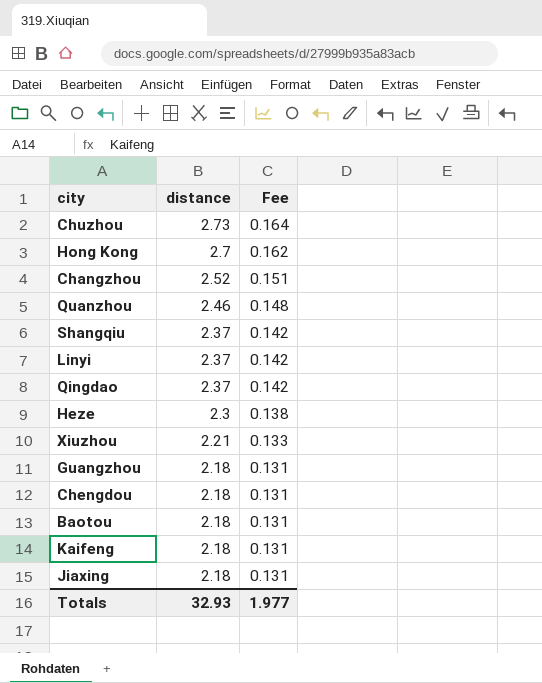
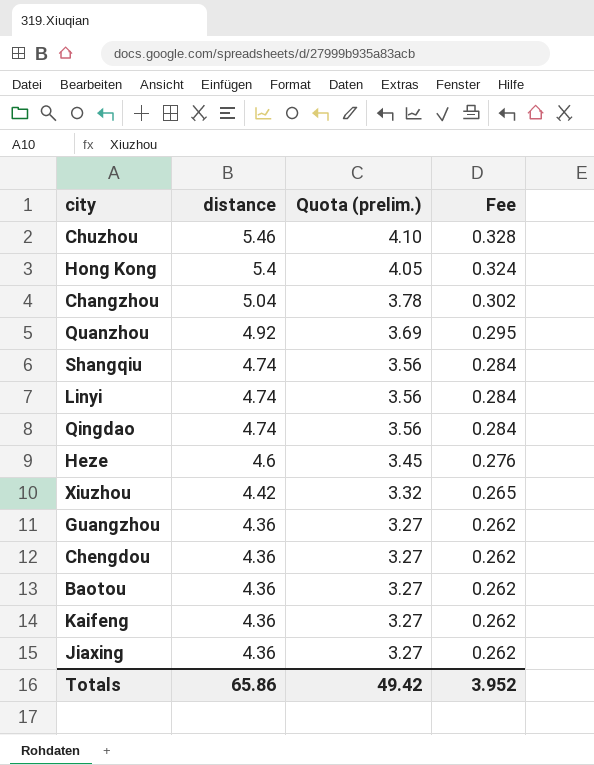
column Quota (prelim.) | formula: none -> [distance] * 0.75
Chuzhou | distance: 2.73 -> 5.46
Chuzhou | Fee: 0.164 -> 0.328
Hong Kong | distance: 2.7 -> 5.4
Hong Kong | Fee: 0.162 -> 0.324
Changzhou | distance: 2.52 -> 5.04
Changzhou | Fee: 0.151 -> 0.302
Quanzhou | distance: 2.46 -> 4.92
Quanzhou | Fee: 0.148 -> 0.295
Shangqiu | distance: 2.37 -> 4.74
Shangqiu | Fee: 0.142 -> 0.284
Linyi | distance: 2.37 -> 4.74
Linyi | Fee: 0.142 -> 0.284
Qingdao | distance: 2.37 -> 4.74
Qingdao | Fee: 0.142 -> 0.284
Heze | distance: 2.3 -> 4.6
Heze | Fee: 0.138 -> 0.276
Xiuzhou | distance: 2.21 -> 4.42
Xiuzhou | Fee: 0.133 -> 0.265
Guangzhou | distance: 2.18 -> 4.36
Guangzhou | Fee: 0.131 -> 0.262
Chengdou | distance: 2.18 -> 4.36
Chengdou | Fee: 0.131 -> 0.262
Baotou | distance: 2.18 -> 4.36
Baotou | Fee: 0.131 -> 0.262
Kaifeng | distance: 2.18 -> 4.36
Kaifeng | Fee: 0.131 -> 0.262
Jiaxing | distance: 2.18 -> 4.36
Jiaxing | Fee: 0.131 -> 0.262
Totals | distance: 32.93 -> 65.86
Totals | Fee: 1.977 -> 3.952

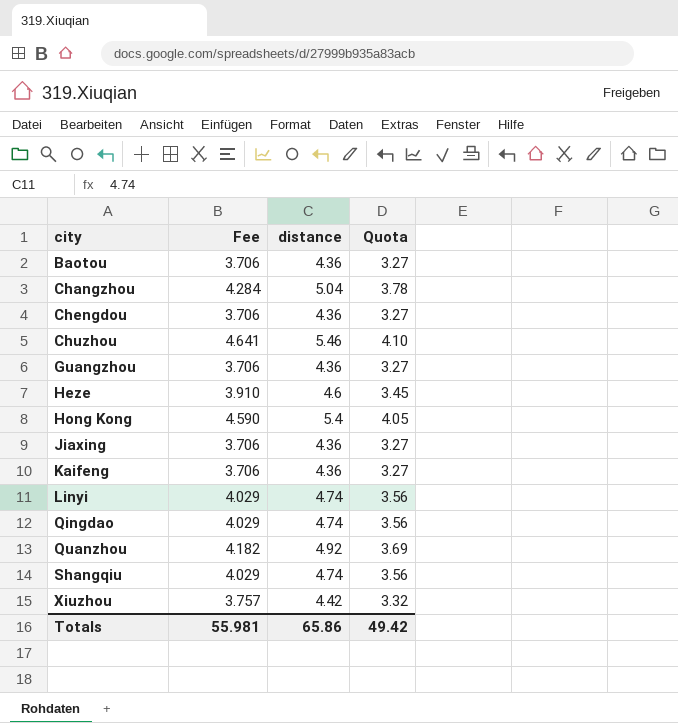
row order: distance descending -> city ascending
column Fee | formula: [distance] * 0.06 -> [distance] * 0.85
column Fee | position: 4 -> 2
column name: Quota (prelim.) -> Quota
Totals | Fee: 3.952 -> 55.981

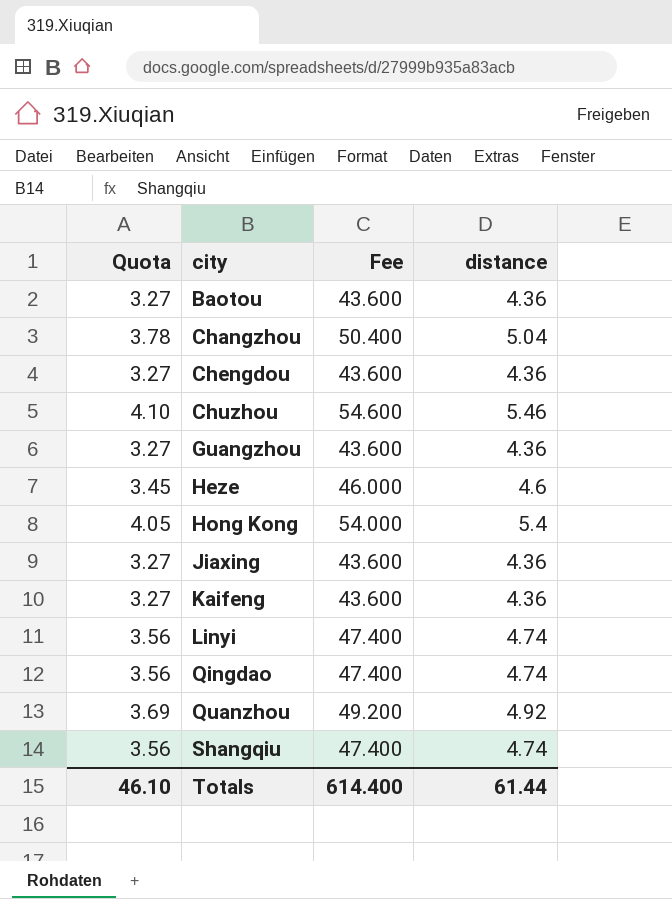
column Quota | position: 4 -> 1
column Fee | formula: [distance] * 0.85 -> [distance] * 10
row Xiuzhou: 3.757 | 4.42 | 3.32 -> none
Totals | Quota: 49.42 -> 46.10
Totals | Fee: 55.981 -> 614.400
Totals | distance: 65.86 -> 61.44

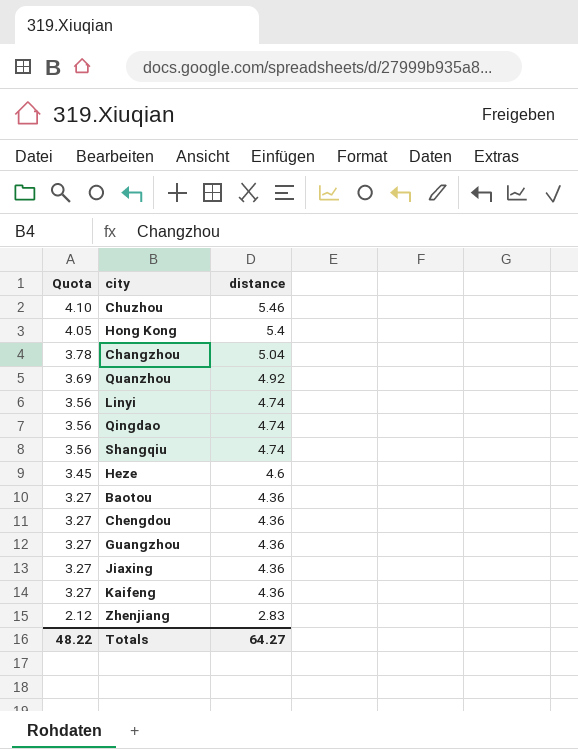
row order: city ascending -> Quota descending
column Fee | formula: [distance] * 10 -> none
row Zhenjiang: none -> 2.12 | 2.83
Totals | Quota: 46.10 -> 48.22
Totals | distance: 61.44 -> 64.27

